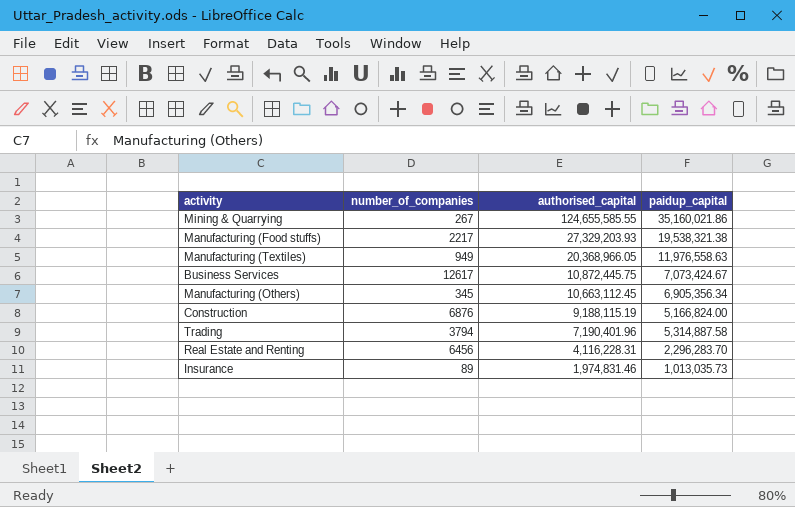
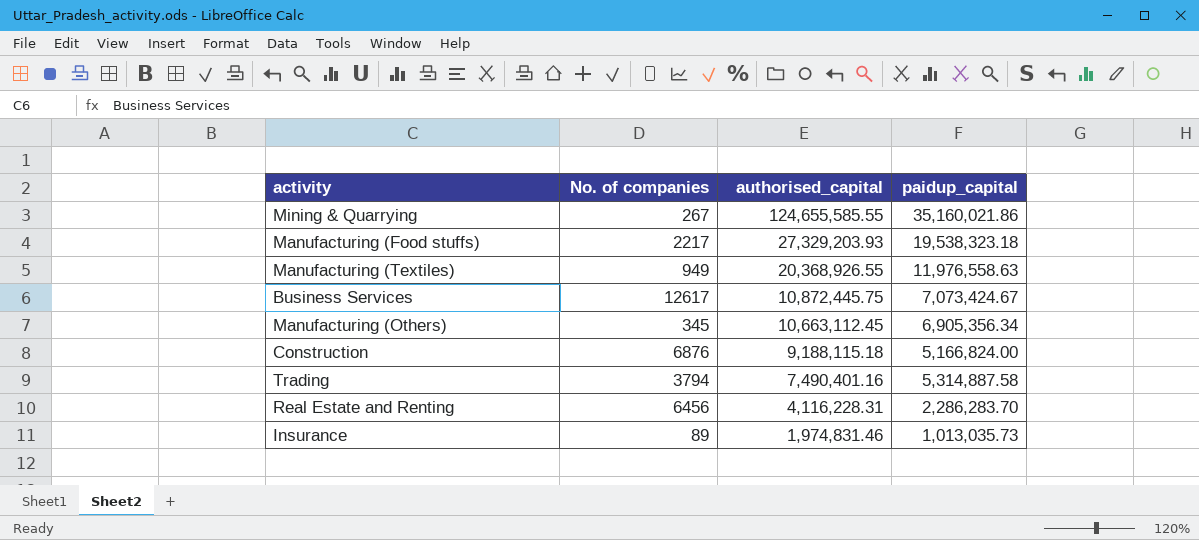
column name: number_of_companies -> No. of companies
Manufacturing (Food stuffs) | paidup_capital: 19,538,321.38 -> 19,538,323.18
Manufacturing (Textiles) | authorised_capital: 20,368,966.05 -> 20,368,926.55
Construction | authorised_capital: 9,188,115.19 -> 9,188,115.18
Trading | authorised_capital: 7,190,401.96 -> 7,490,401.16
Real Estate and Renting | paidup_capital: 2,296,283.70 -> 2,286,283.70

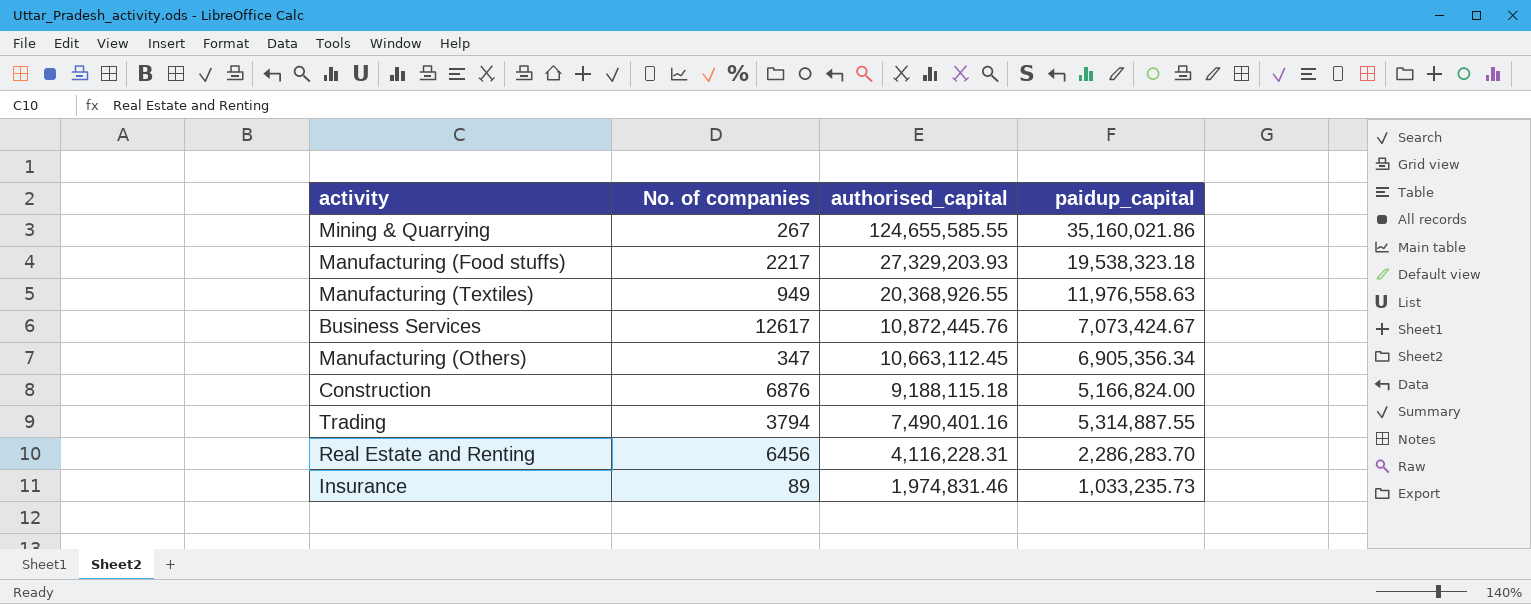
Business Services | authorised_capital: 10,872,445.75 -> 10,872,445.76
Manufacturing (Others) | No. of companies: 345 -> 347
Trading | paidup_capital: 5,314,887.58 -> 5,314,887.55
Insurance | paidup_capital: 1,013,035.73 -> 1,033,235.73

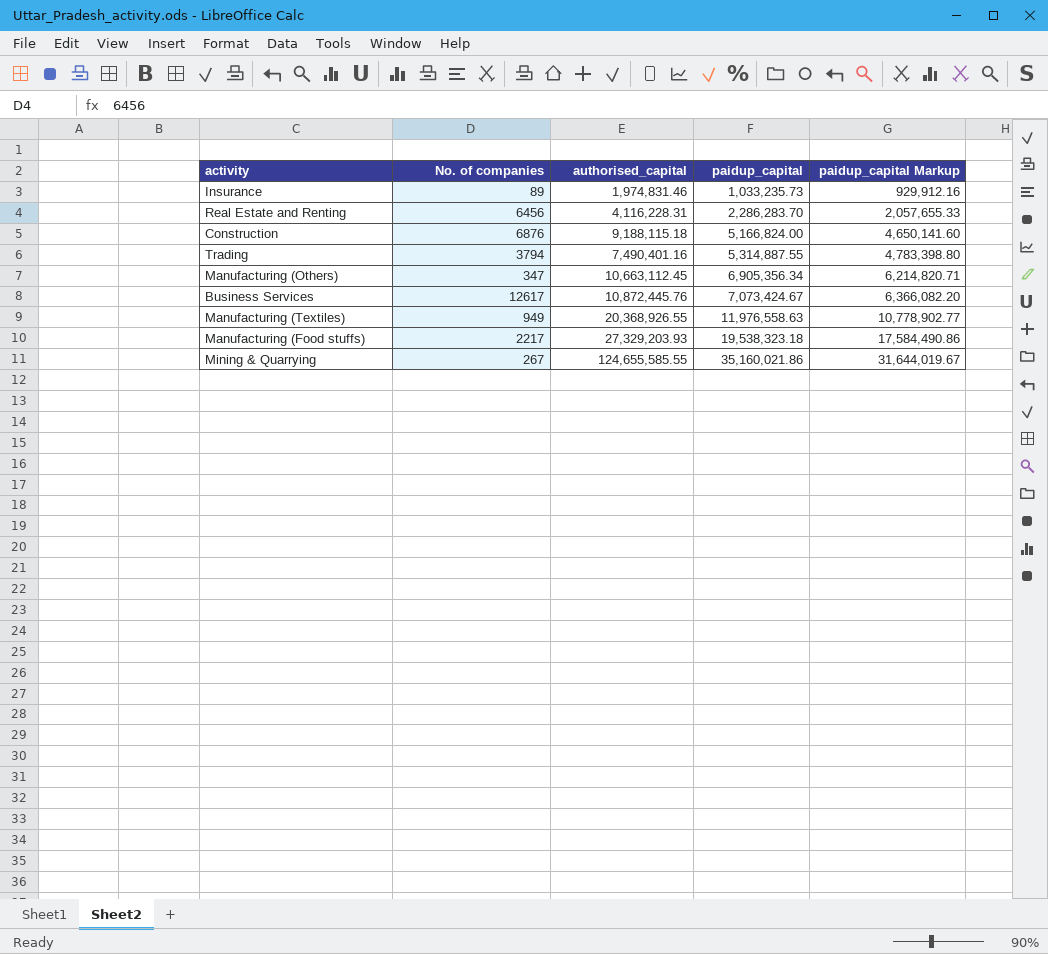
row order: authorised_capital descending -> paidup_capital ascending
column paidup_capital Markup | formula: none -> [paidup_capital] * 0.9

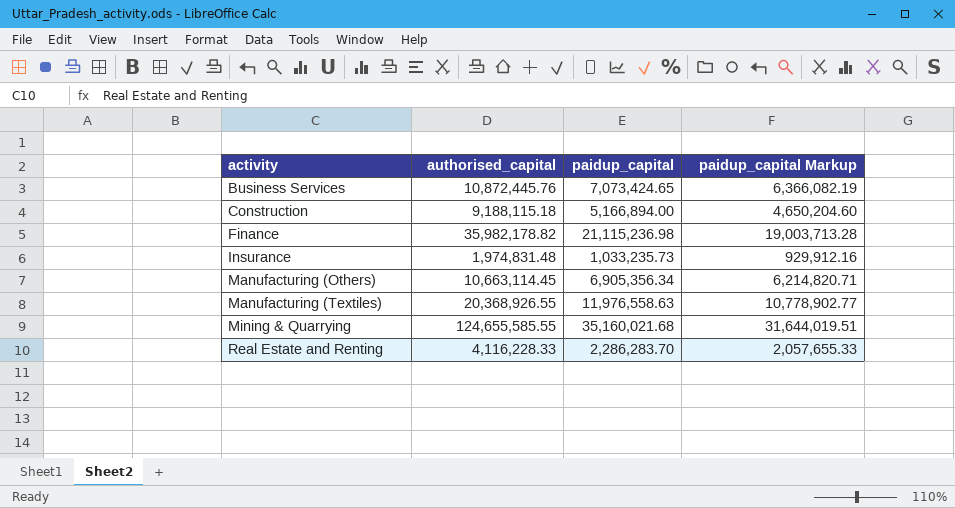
row order: paidup_capital ascending -> activity ascending
column No. of companies | position: 2 -> none
row Trading: 3794 | 7,490,401.16 | 5,314,887.55 | 4,783,398.80 -> none
row Manufacturing (Food stuffs): 2217 | 27,329,203.93 | 19,538,323.18 | 17,584,490.86 -> none
Business Services | paidup_capital: 7,073,424.67 -> 7,073,424.65
Business Services | paidup_capital Markup: 6,366,082.20 -> 6,366,082.19
Construction | paidup_capital: 5,166,824.00 -> 5,166,894.00
Construction | paidup_capital Markup: 4,650,141.60 -> 4,650,204.60
row Finance: none -> 35,982,178.82 | 21,115,236.98 | 19,003,713.28
Insurance | authorised_capital: 1,974,831.46 -> 1,974,831.48
Manufacturing (Others) | authorised_capital: 10,663,112.45 -> 10,663,114.45
Mining & Quarrying | paidup_capital: 35,160,021.86 -> 35,160,021.68
Mining & Quarrying | paidup_capital Markup: 31,644,019.67 -> 31,644,019.51
Real Estate and Renting | authorised_capital: 4,116,228.31 -> 4,116,228.33

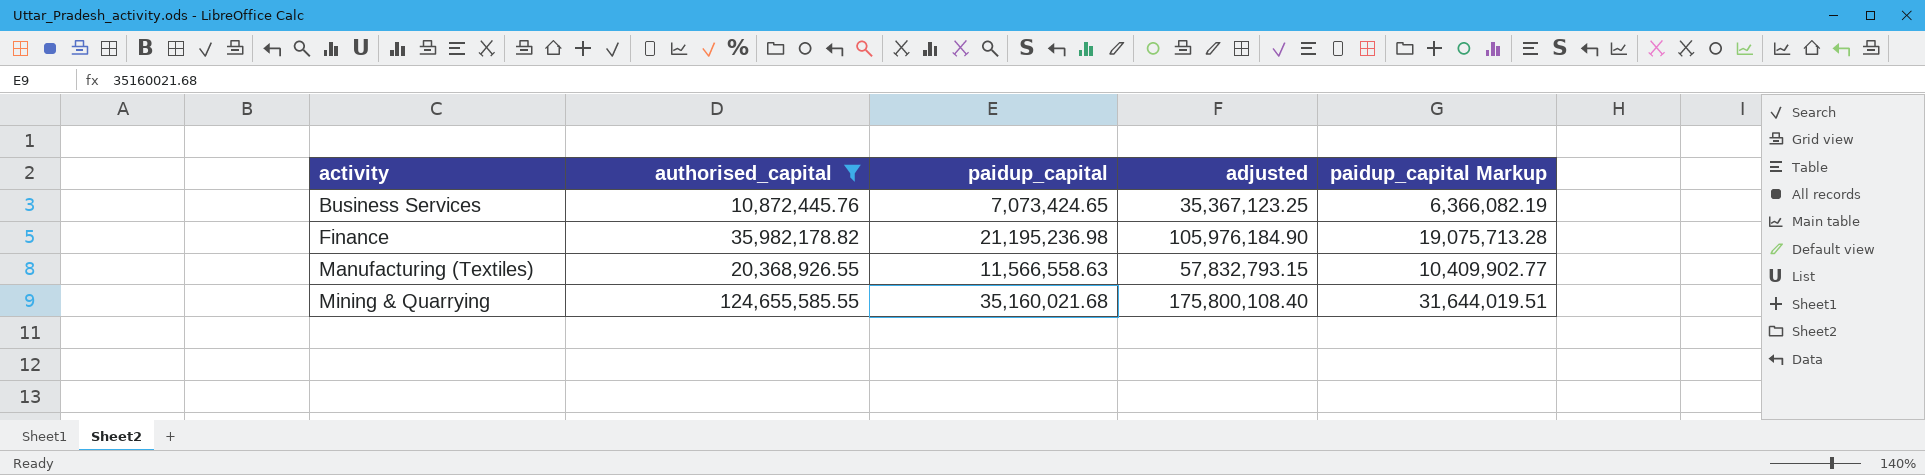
filter: none -> authorised_capital >= 10,872,445.76
column adjusted | formula: none -> [paidup_capital] * 5
Finance | paidup_capital: 21,115,236.98 -> 21,195,236.98
Finance | paidup_capital Markup: 19,003,713.28 -> 19,075,713.28
Manufacturing (Textiles) | paidup_capital: 11,976,558.63 -> 11,566,558.63
Manufacturing (Textiles) | paidup_capital Markup: 10,778,902.77 -> 10,409,902.77

